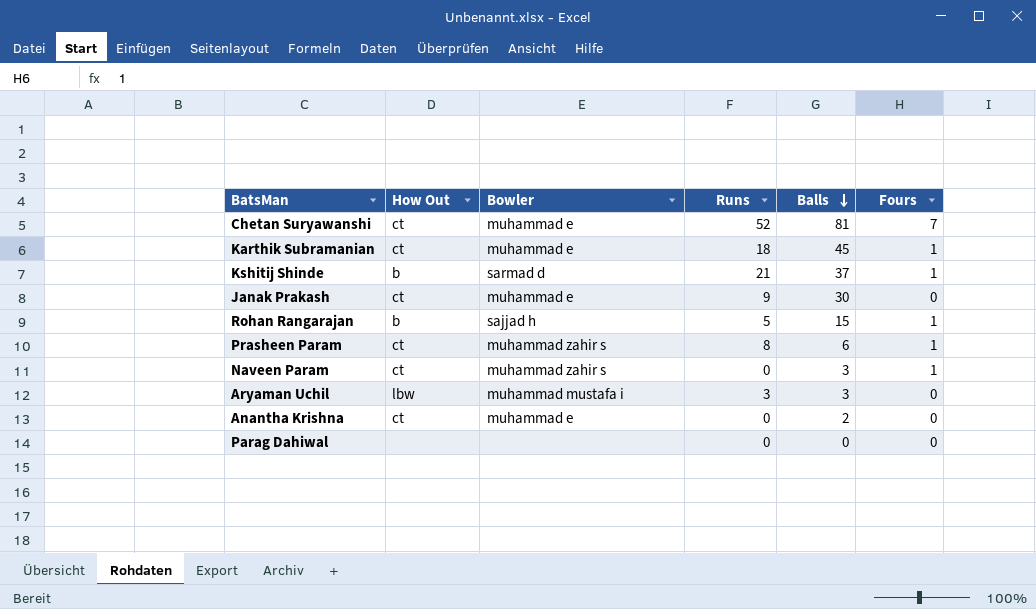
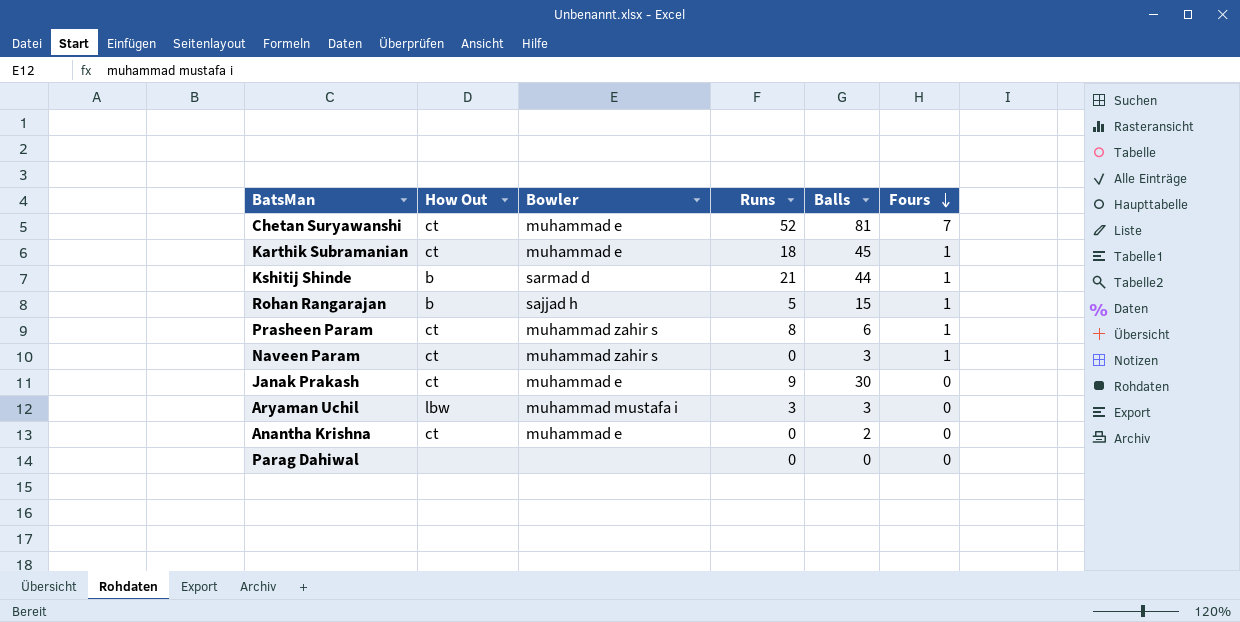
row order: Balls descending -> Fours descending
Kshitij Shinde | Balls: 37 -> 44

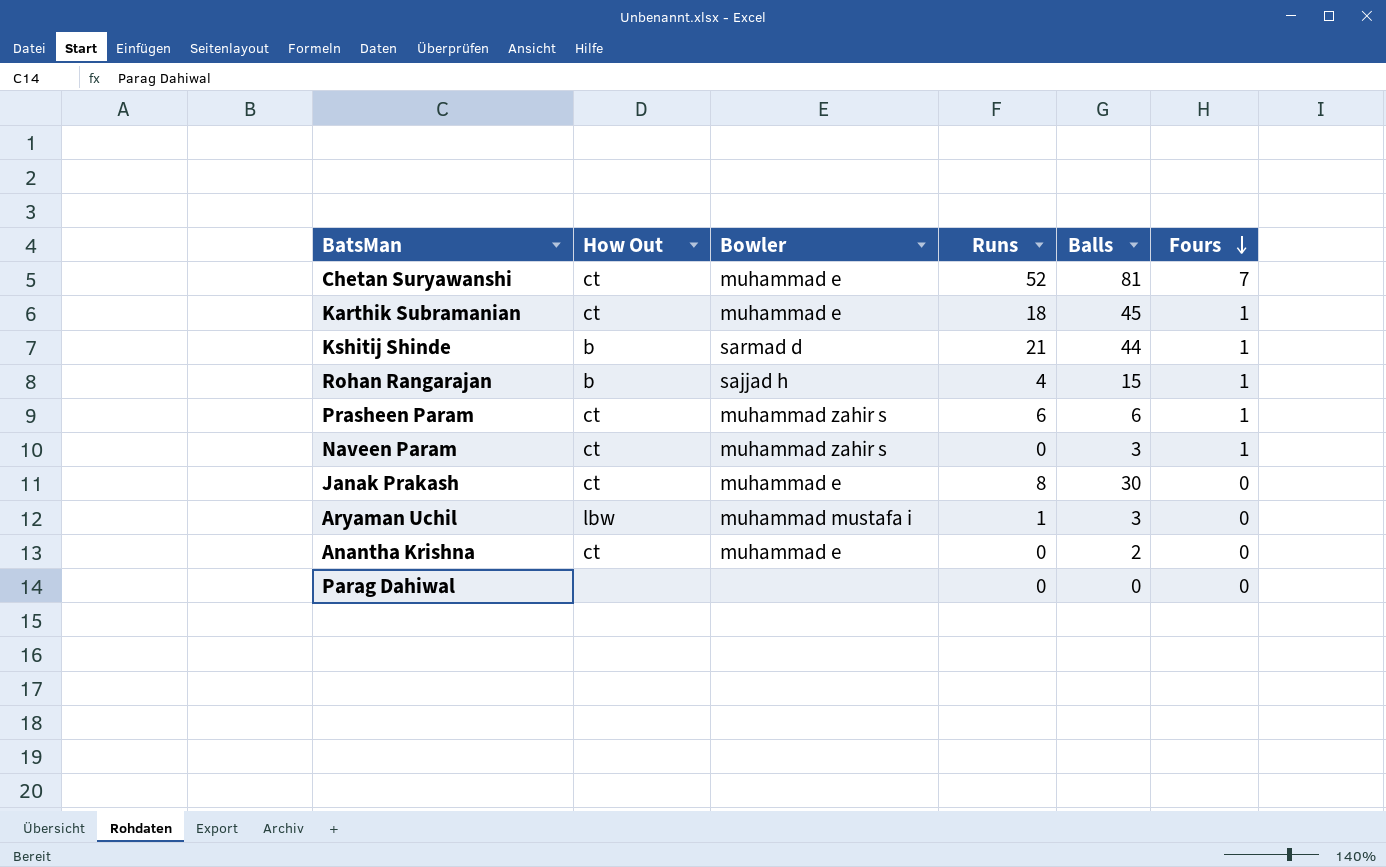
Rohan Rangarajan | Runs: 5 -> 4
Prasheen Param | Runs: 8 -> 6
Janak Prakash | Runs: 9 -> 8
Aryaman Uchil | Runs: 3 -> 1

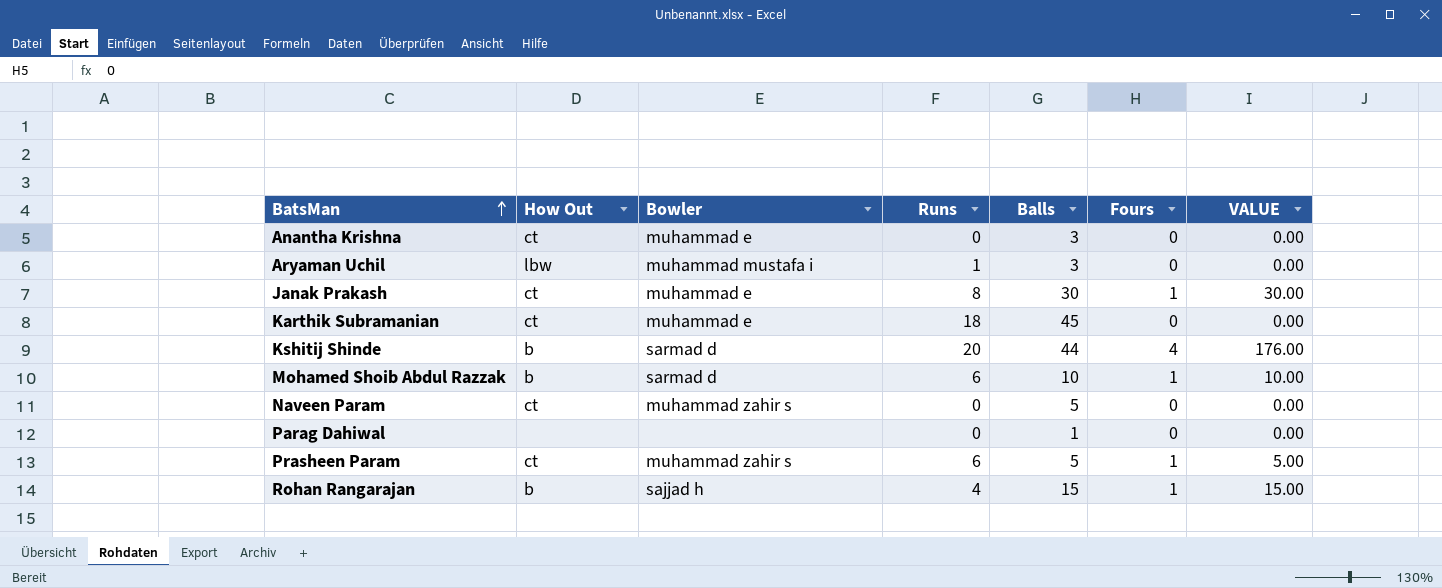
row order: Fours descending -> BatsMan ascending
column VALUE | formula: none -> [Balls] * [Fours]
row Chetan Suryawanshi: ct | muhammad e | 52 | 81 | 7 -> none
Anantha Krishna | Balls: 2 -> 3
Janak Prakash | Fours: 0 -> 1
Karthik Subramanian | Fours: 1 -> 0
Kshitij Shinde | Runs: 21 -> 20
Kshitij Shinde | Fours: 1 -> 4
row Mohamed Shoib Abdul Razzak: none -> b | sarmad d | 6 | 10 | 1 | 10.00
Naveen Param | Balls: 3 -> 5
Naveen Param | Fours: 1 -> 0
Parag Dahiwal | Balls: 0 -> 1
Prasheen Param | Balls: 6 -> 5

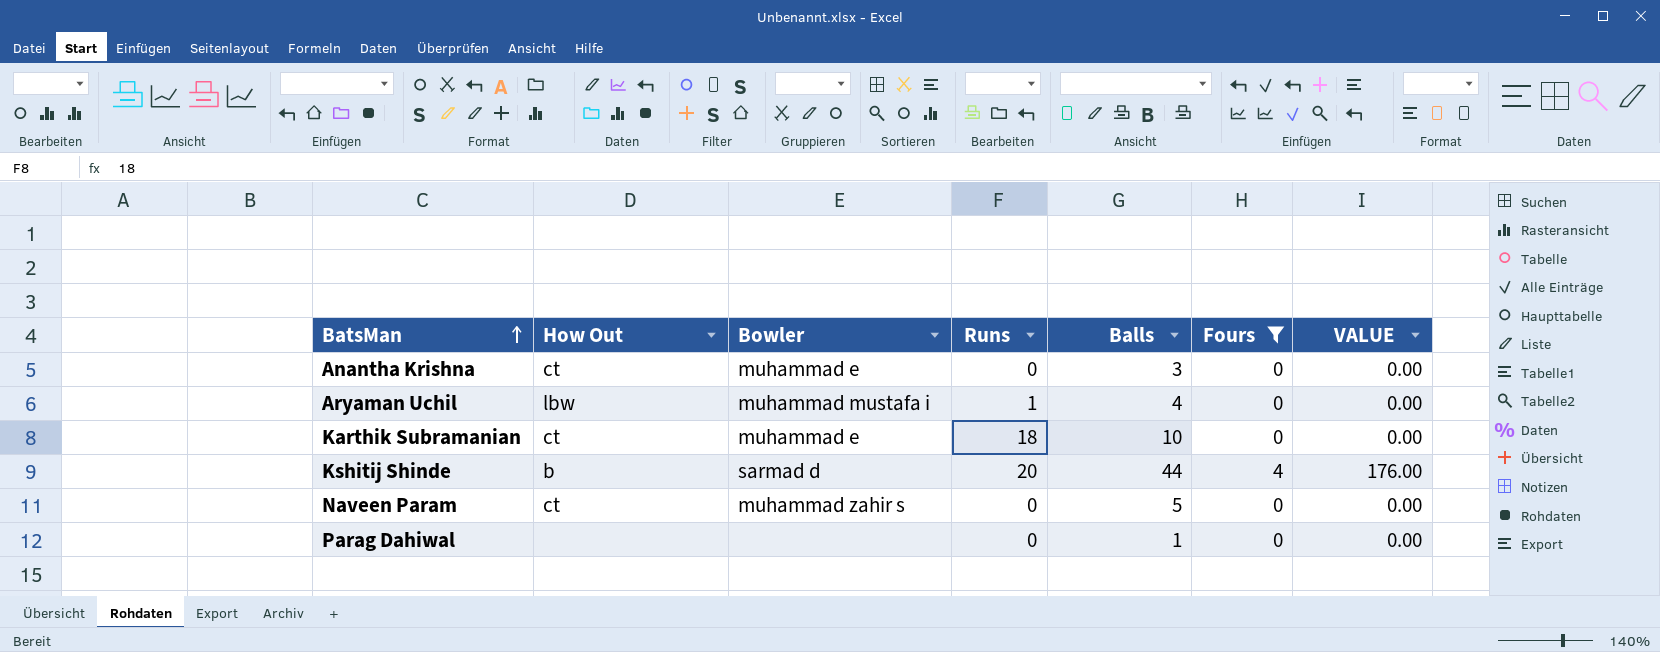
filter: none -> Fours != 1
Aryaman Uchil | Balls: 3 -> 4
Karthik Subramanian | Balls: 45 -> 10

